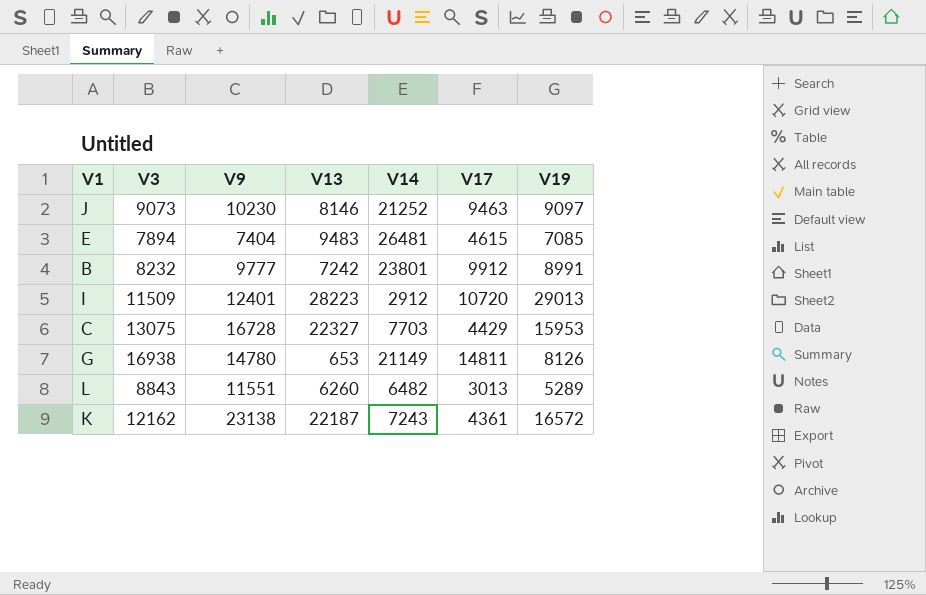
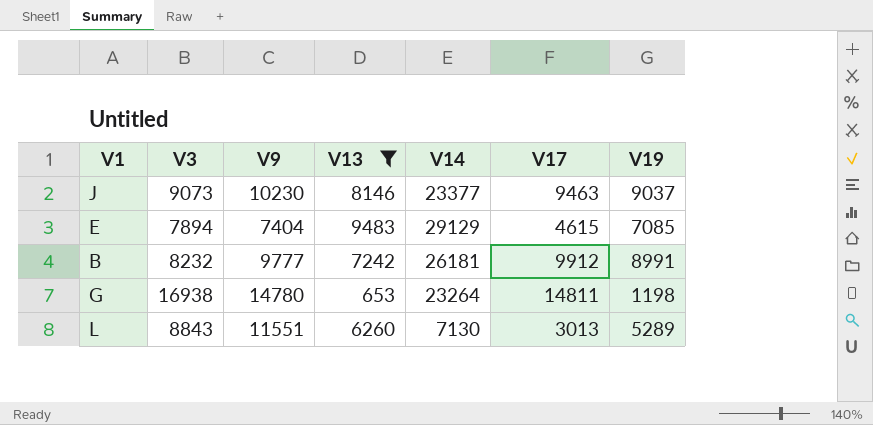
filter: none -> V13 <= 9483
J | V14: 21252 -> 23377
J | V19: 9097 -> 9037
E | V14: 26481 -> 29129
B | V14: 23801 -> 26181
G | V14: 21149 -> 23264
G | V19: 8126 -> 1198
L | V14: 6482 -> 7130

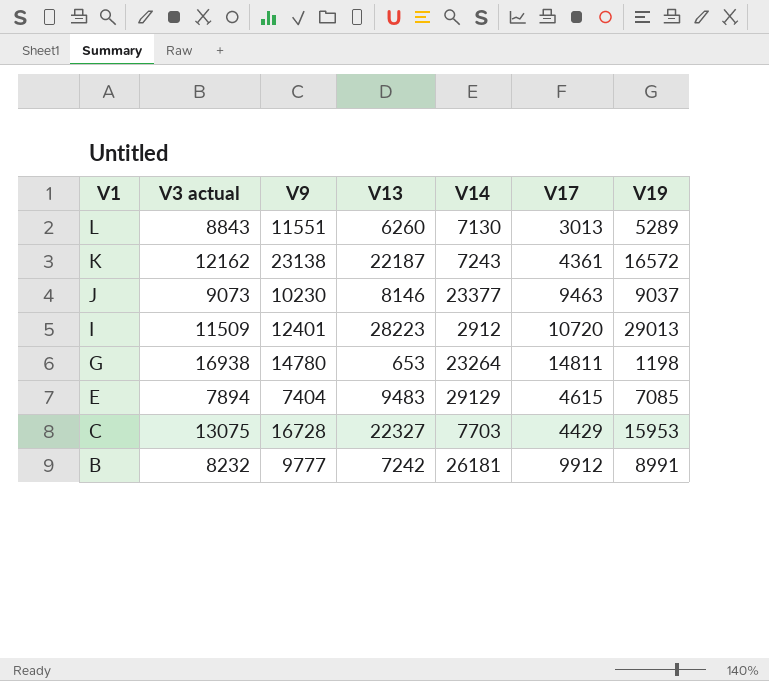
filter: V13 <= 9483 -> none
row order: none -> V1 descending
column name: V3 -> V3 actual

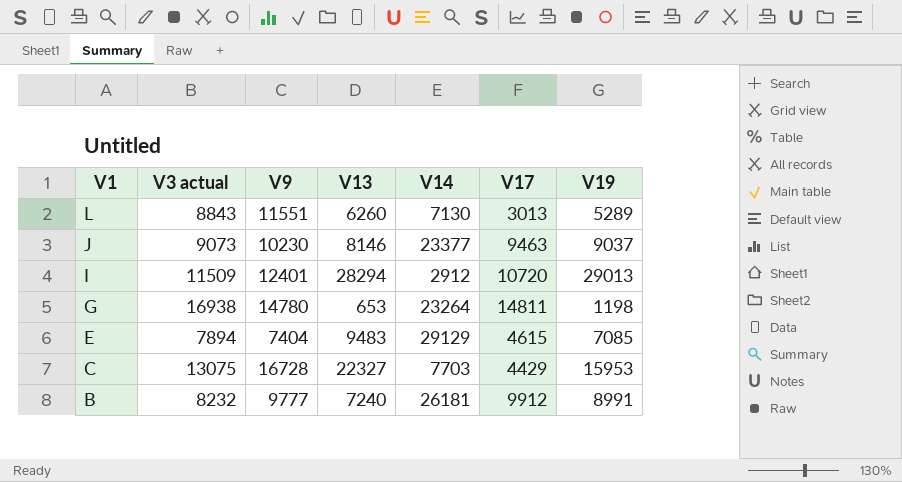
row K: 12162 | 23138 | 22187 | 7243 | 4361 | 16572 -> none
I | V13: 28223 -> 28294
B | V13: 7242 -> 7240

